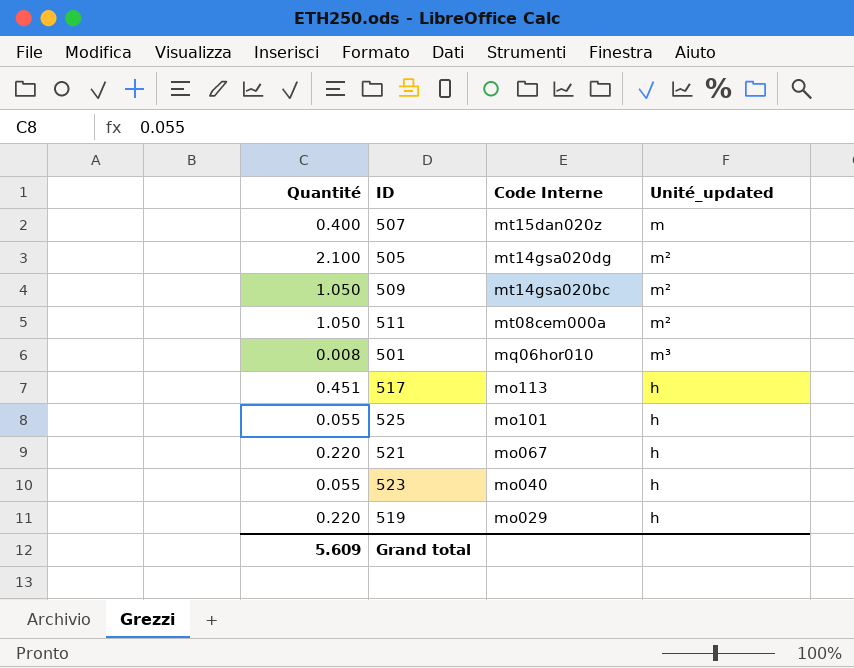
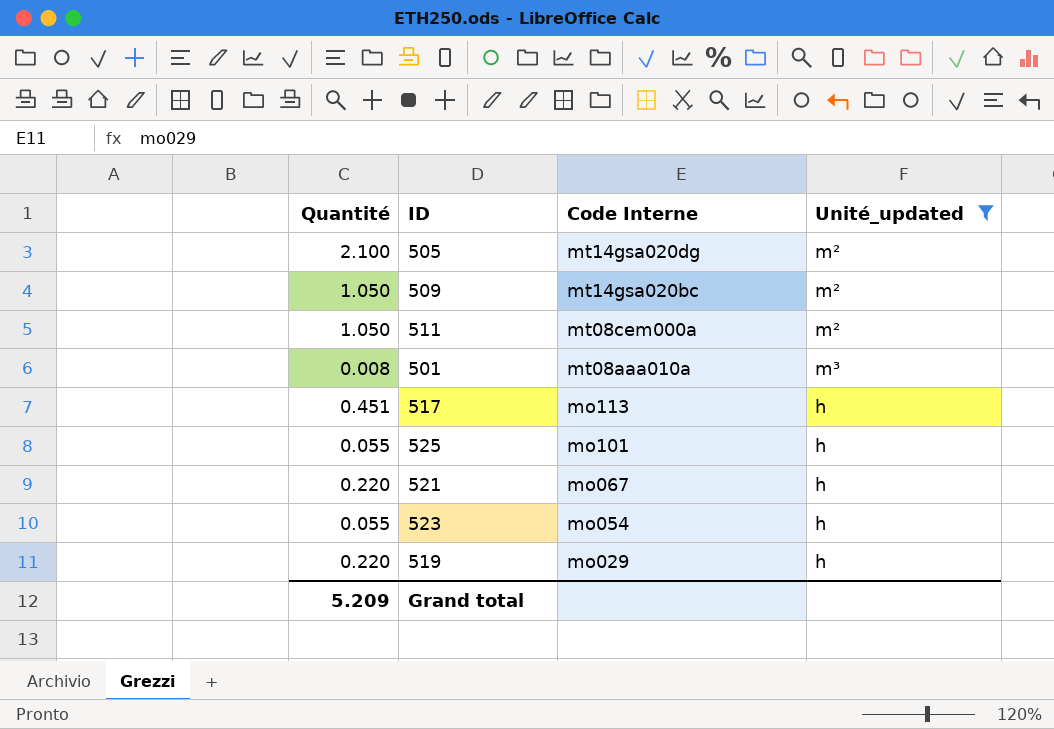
filter: none -> Unité_updated != m
501 | Code Interne: mq06hor010 -> mt08aaa010a
523 | Code Interne: mo040 -> mo054
Grand total | Quantité: 5.609 -> 5.209

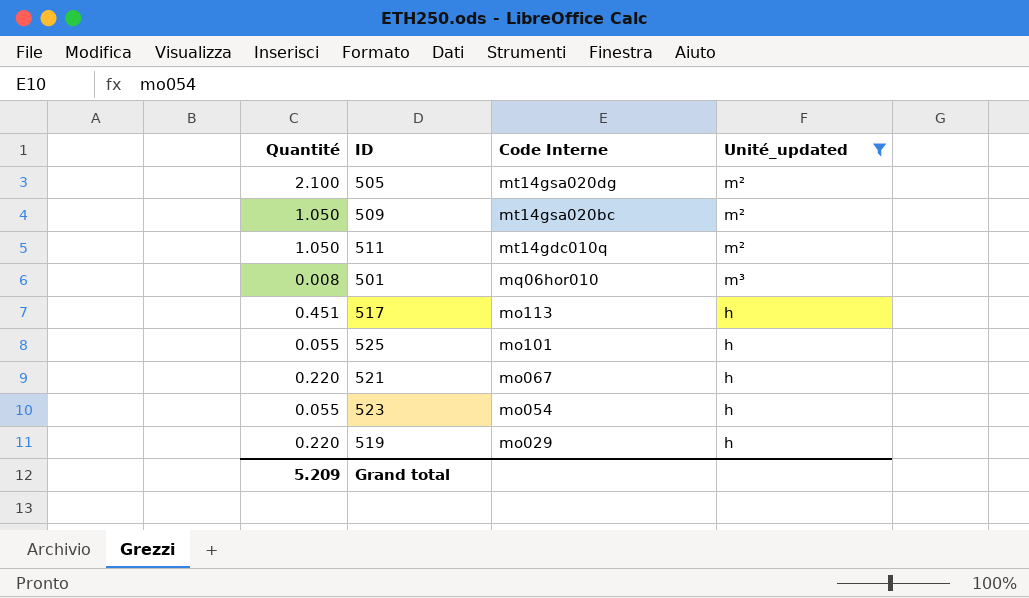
511 | Code Interne: mt08cem000a -> mt14gdc010q
501 | Code Interne: mt08aaa010a -> mq06hor010

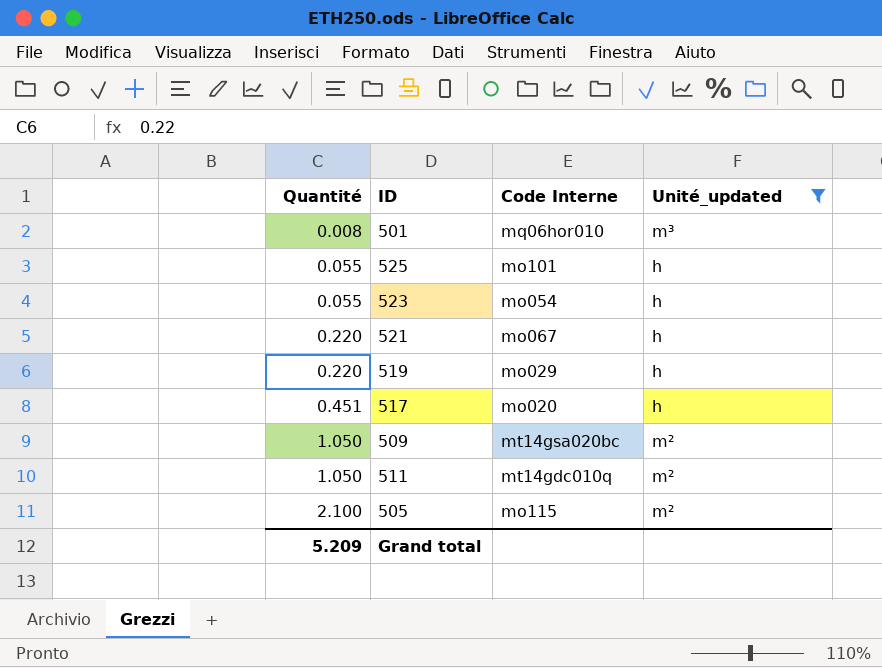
row order: Code Interne descending -> Quantité ascending
517 | Code Interne: mo113 -> mo020
505 | Code Interne: mt14gsa020dg -> mo115

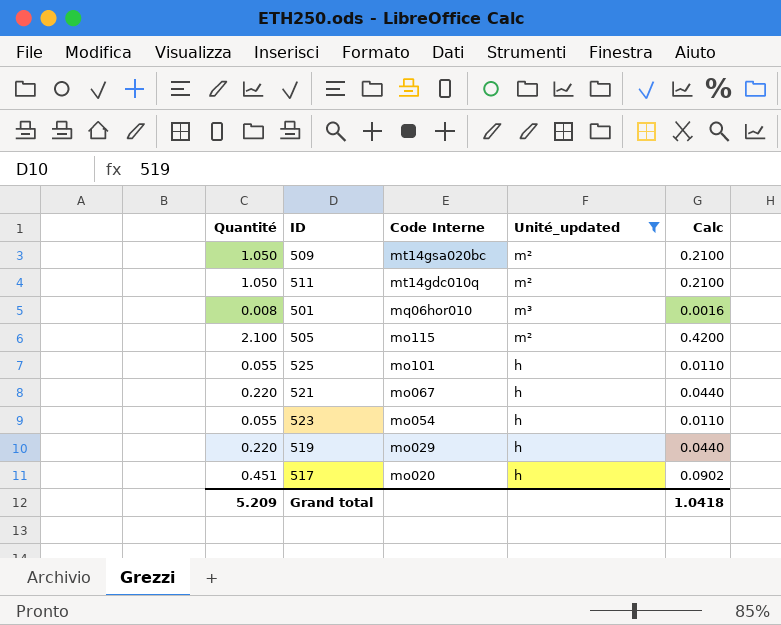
row order: Quantité ascending -> Code Interne descending
column Calc | formula: none -> [Quantité] * 0.2

